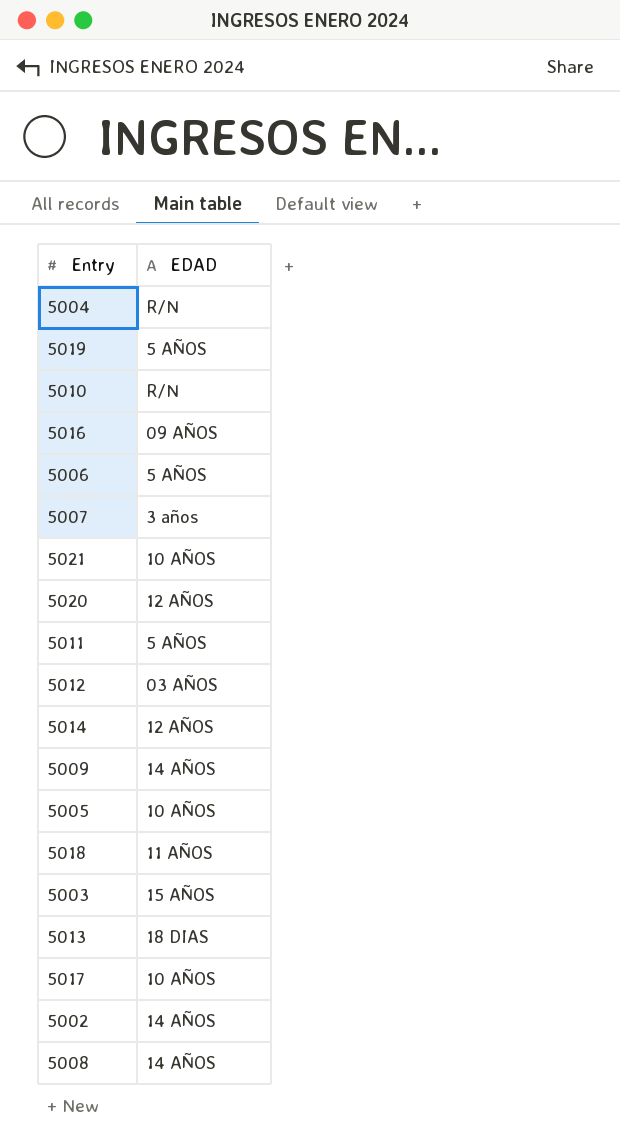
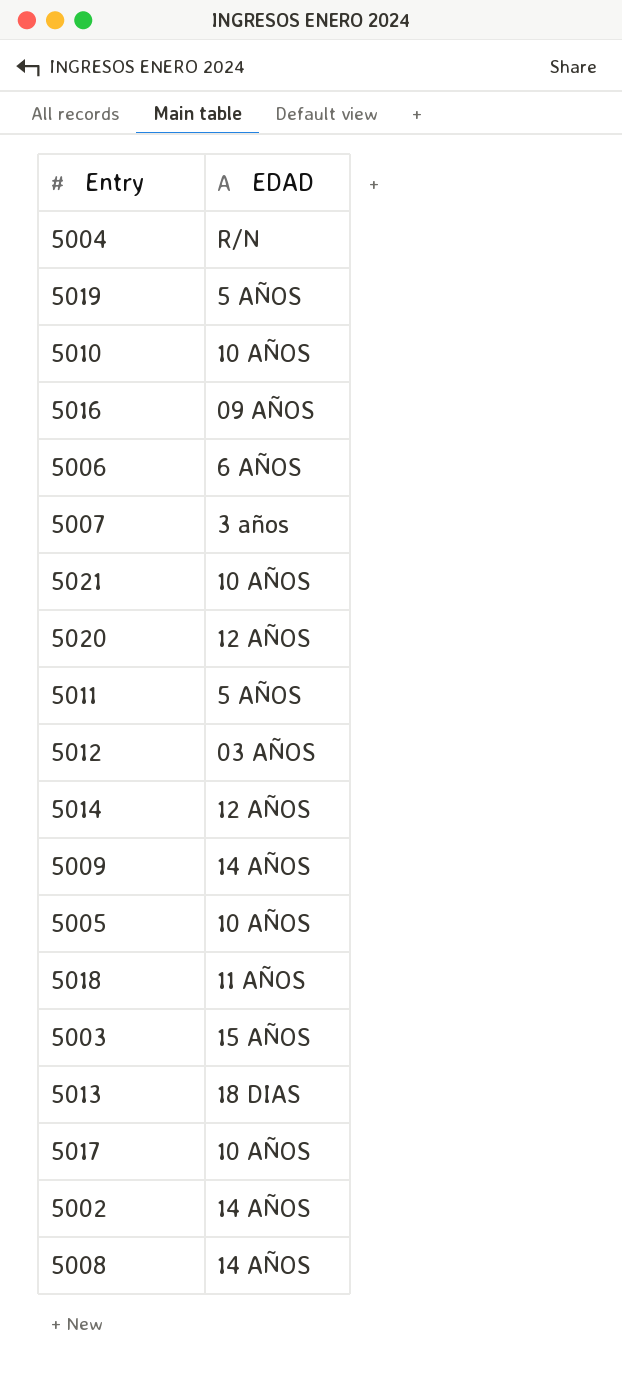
5010 | EDAD: R/N -> 10 AÑOS
5006 | EDAD: 5 AÑOS -> 6 AÑOS

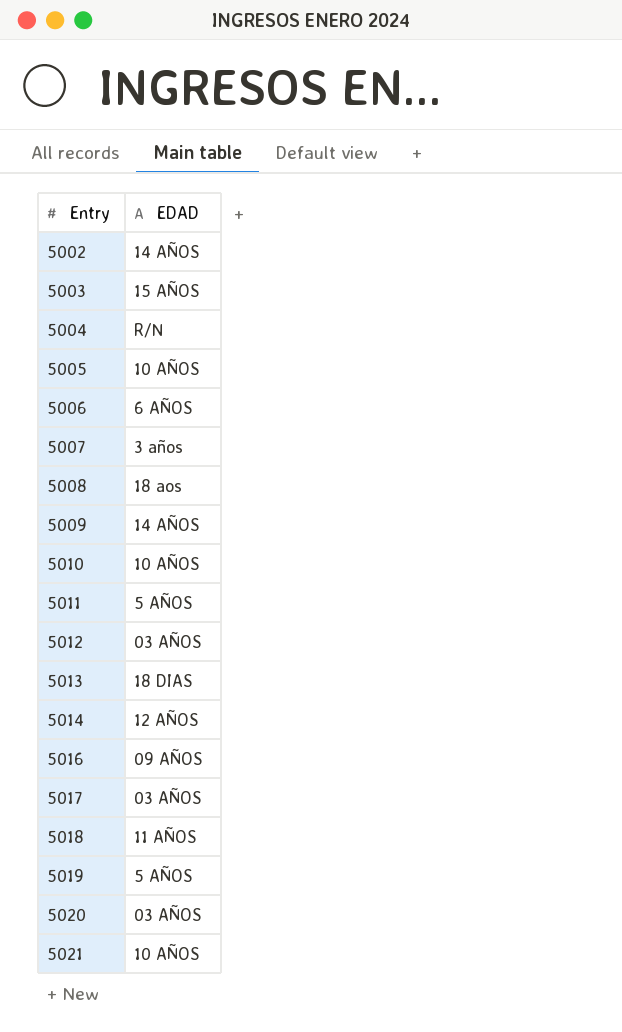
row order: none -> Entry ascending
5008 | EDAD: 14 AÑOS -> 18 aos
5017 | EDAD: 10 AÑOS -> 03 AÑOS
5020 | EDAD: 12 AÑOS -> 03 AÑOS

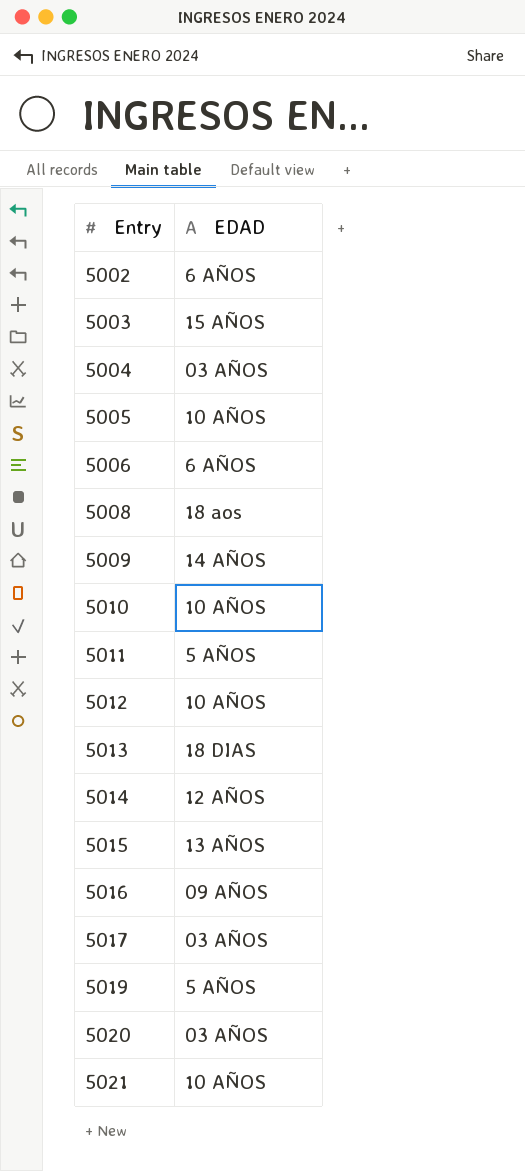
row 5007: 3 años -> none
row 5018: 11 AÑOS -> none
5002 | EDAD: 14 AÑOS -> 6 AÑOS
5004 | EDAD: R/N -> 03 AÑOS
5012 | EDAD: 03 AÑOS -> 10 AÑOS
row 5015: none -> 13 AÑOS

